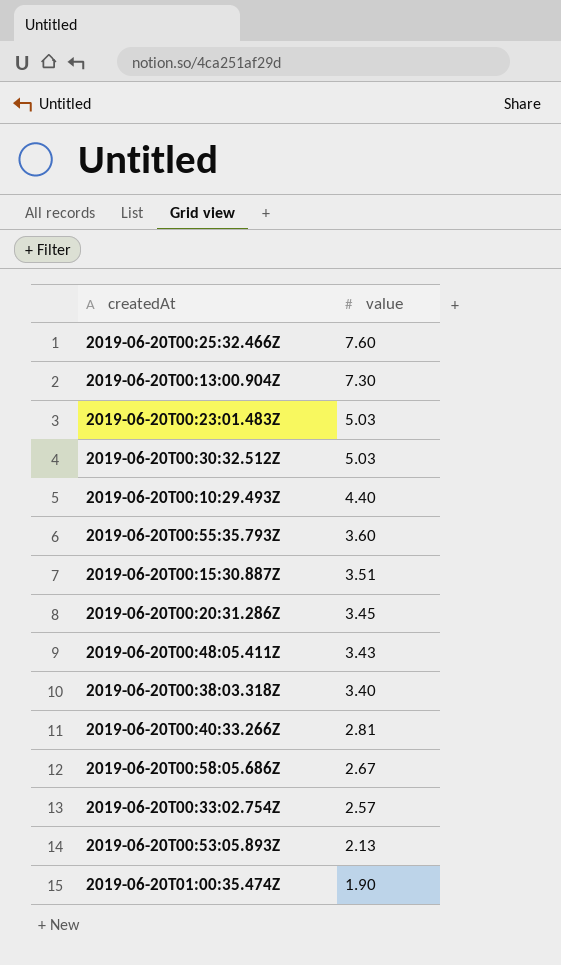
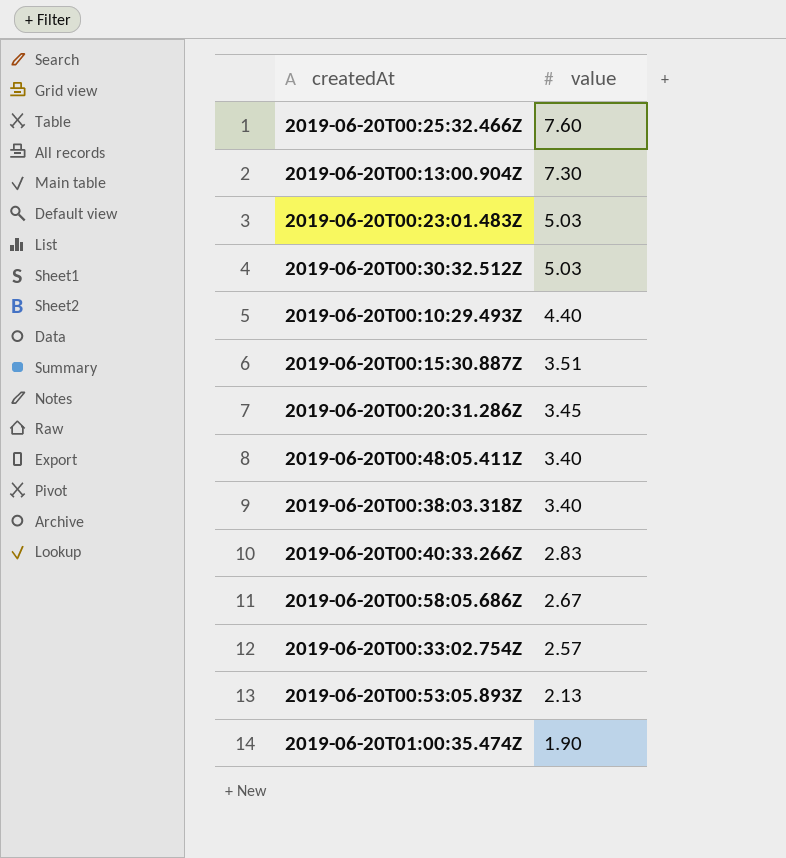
row 2019-06-20T00:55:35.793Z: 3.60 -> none
2019-06-20T00:48:05.411Z | value: 3.43 -> 3.40
2019-06-20T00:40:33.266Z | value: 2.81 -> 2.83

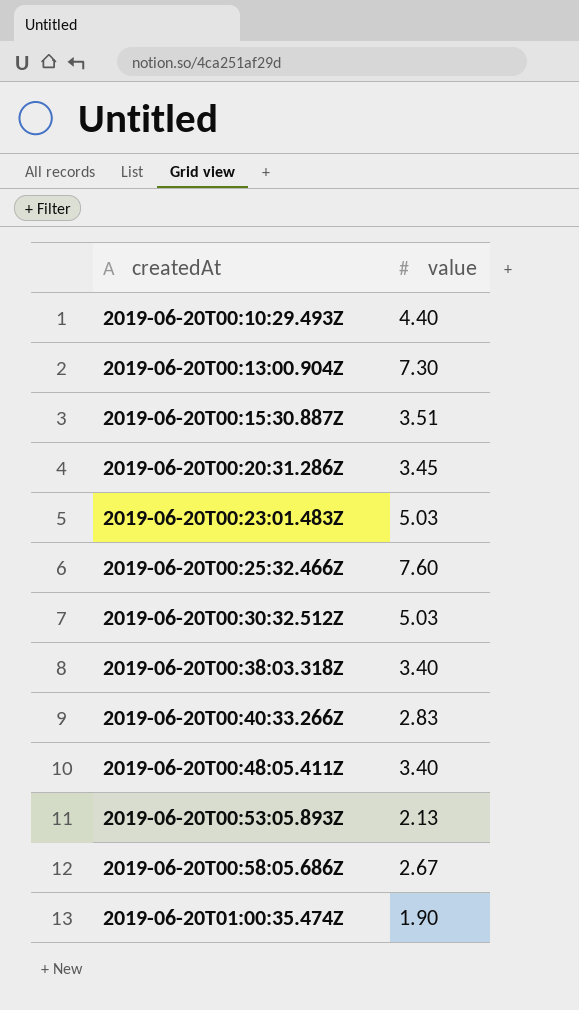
row order: value descending -> createdAt ascending
row 2019-06-20T00:33:02.754Z: 2.57 -> none

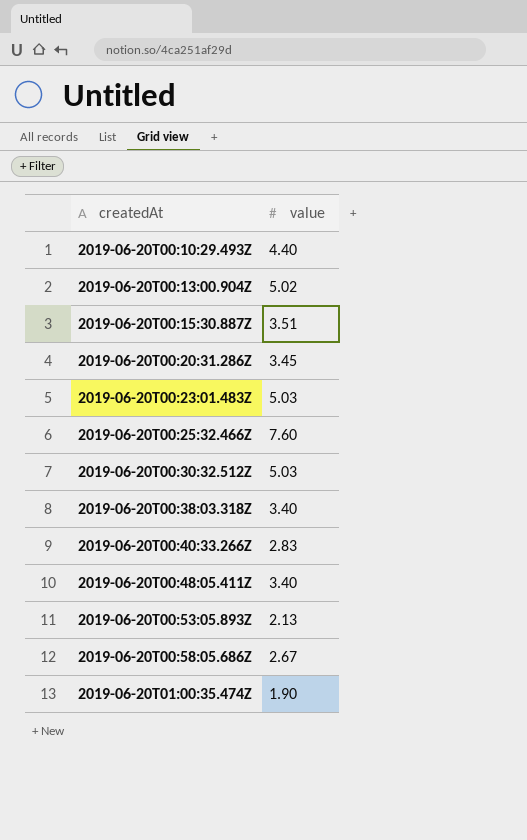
2019-06-20T00:13:00.904Z | value: 7.30 -> 5.02

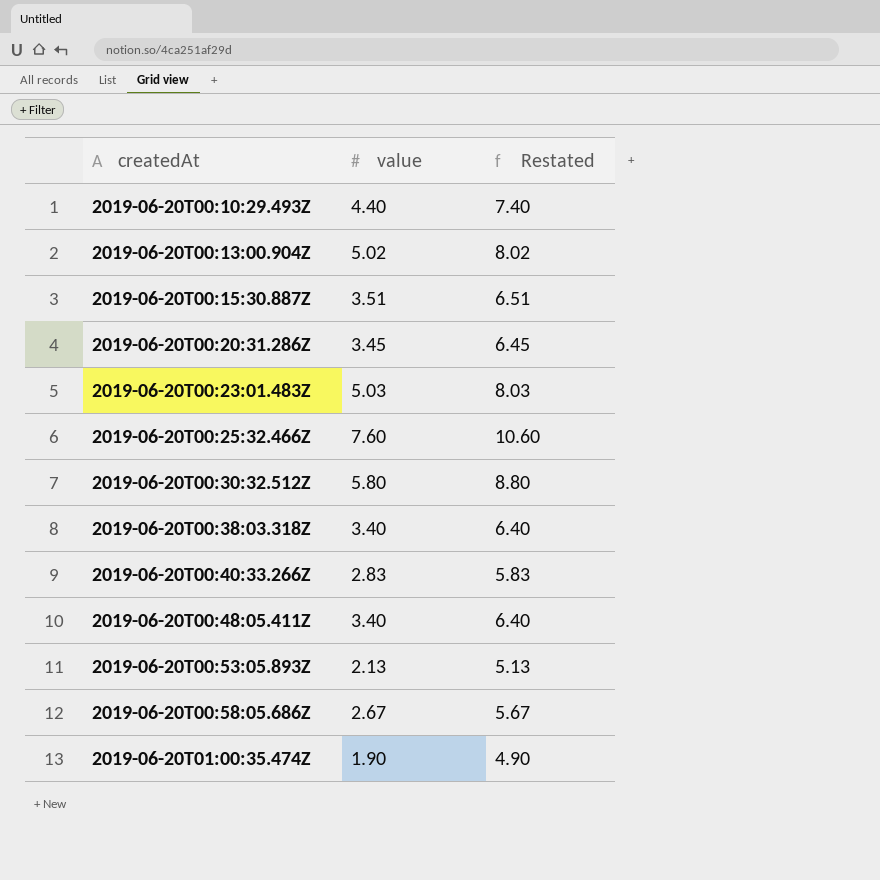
column Restated | formula: none -> [value] + 3
2019-06-20T00:30:32.512Z | value: 5.03 -> 5.80

